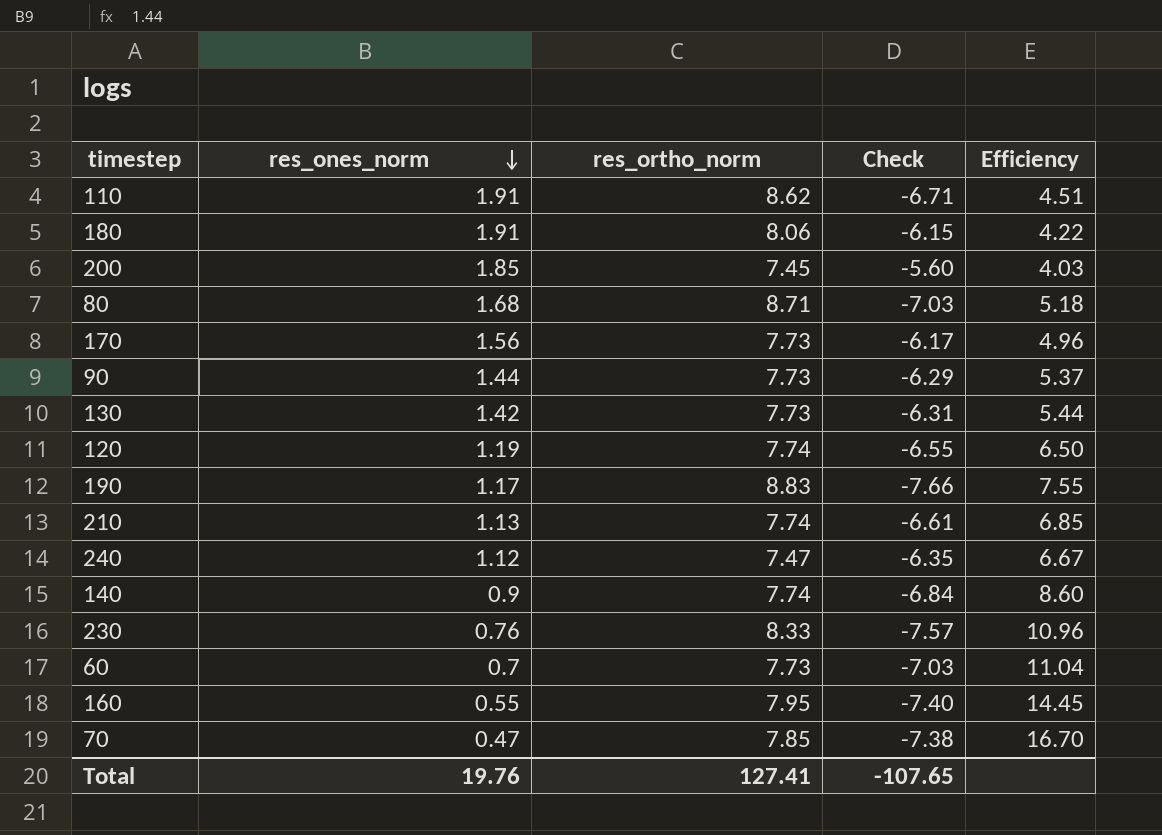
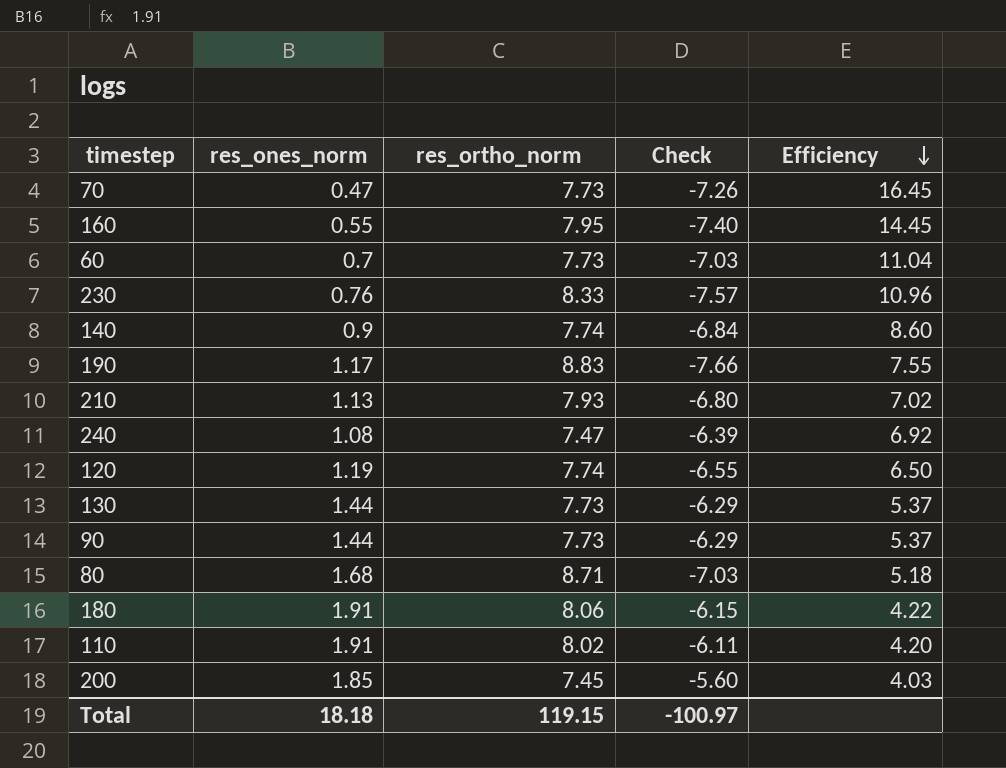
row order: res_ones_norm descending -> Efficiency descending
row 170: 1.56 | 7.73 | -6.17 | 4.96 -> none
70 | res_ortho_norm: 7.85 -> 7.73
70 | Check: -7.38 -> -7.26
70 | Efficiency: 16.70 -> 16.45
210 | res_ortho_norm: 7.74 -> 7.93
210 | Check: -6.61 -> -6.80
210 | Efficiency: 6.85 -> 7.02
240 | res_ones_norm: 1.12 -> 1.08
240 | Check: -6.35 -> -6.39
240 | Efficiency: 6.67 -> 6.92
130 | res_ones_norm: 1.42 -> 1.44
130 | Check: -6.31 -> -6.29
130 | Efficiency: 5.44 -> 5.37
110 | res_ortho_norm: 8.62 -> 8.02
110 | Check: -6.71 -> -6.11
110 | Efficiency: 4.51 -> 4.20
Total | res_ones_norm: 19.76 -> 18.18
Total | res_ortho_norm: 127.41 -> 119.15
Total | Check: -107.65 -> -100.97

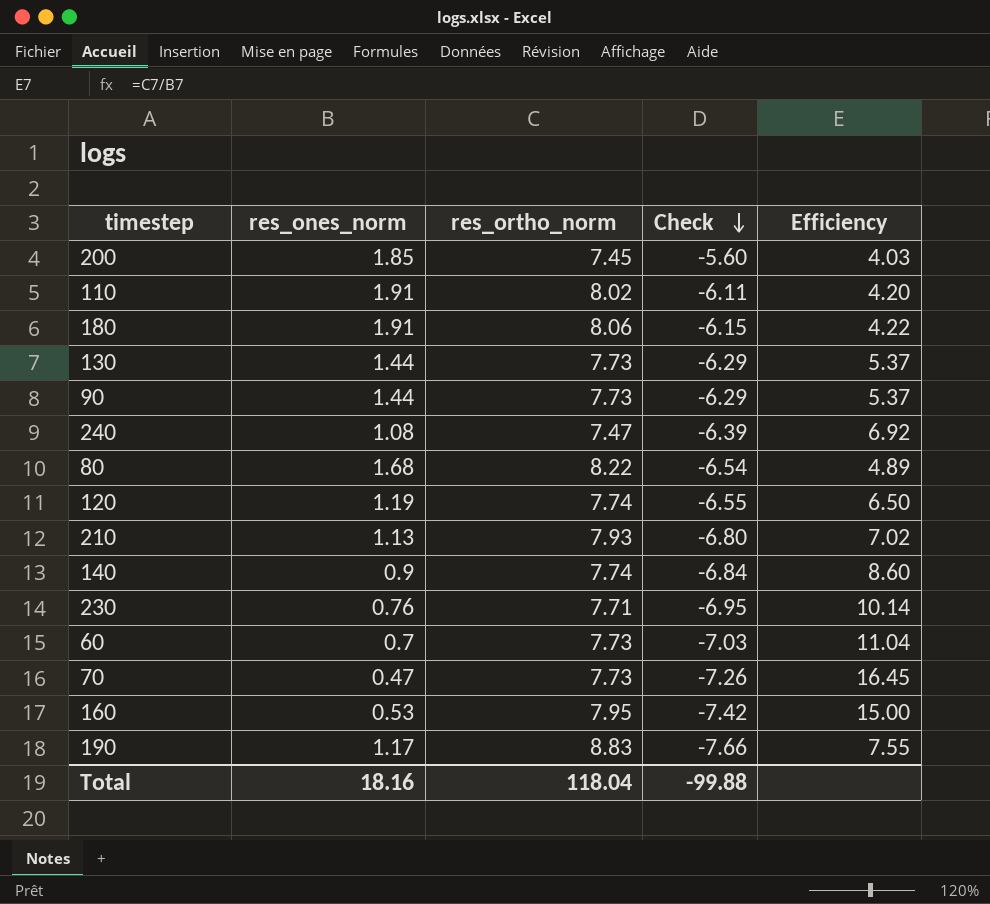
row order: Efficiency descending -> Check descending
80 | res_ortho_norm: 8.71 -> 8.22
80 | Check: -7.03 -> -6.54
80 | Efficiency: 5.18 -> 4.89
230 | res_ortho_norm: 8.33 -> 7.71
230 | Check: -7.57 -> -6.95
230 | Efficiency: 10.96 -> 10.14
160 | res_ones_norm: 0.55 -> 0.53
160 | Check: -7.40 -> -7.42
160 | Efficiency: 14.45 -> 15.00
Total | res_ones_norm: 18.18 -> 18.16
Total | res_ortho_norm: 119.15 -> 118.04
Total | Check: -100.97 -> -99.88

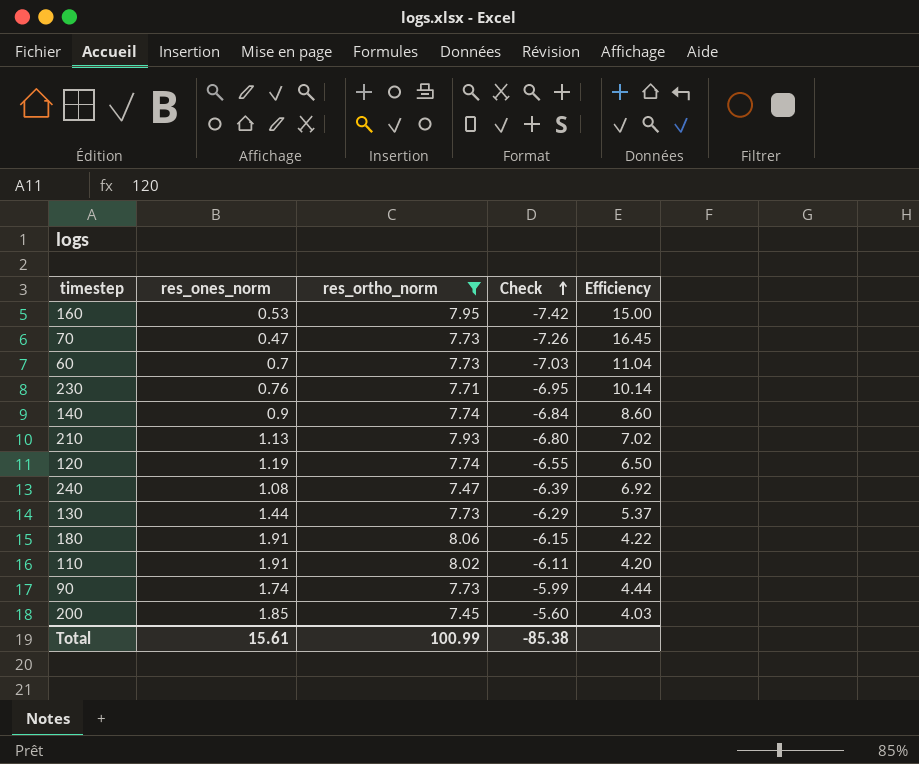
filter: none -> res_ortho_norm <= 8.06
row order: Check descending -> Check ascending
90 | res_ones_norm: 1.44 -> 1.74
90 | Check: -6.29 -> -5.99
90 | Efficiency: 5.37 -> 4.44
Total | res_ones_norm: 18.16 -> 15.61
Total | res_ortho_norm: 118.04 -> 100.99
Total | Check: -99.88 -> -85.38

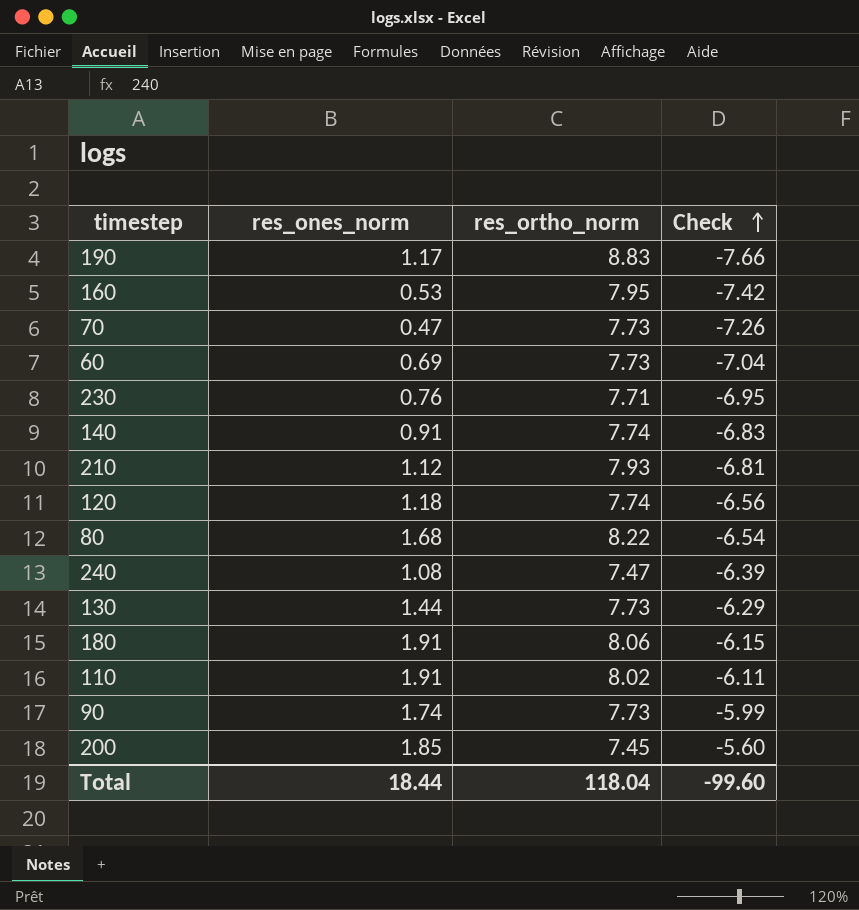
filter: res_ortho_norm <= 8.06 -> none
column Efficiency | formula: [res_ortho_norm] / [res_ones_norm] -> none
60 | res_ones_norm: 0.7 -> 0.69
60 | Check: -7.03 -> -7.04
140 | res_ones_norm: 0.9 -> 0.91
140 | Check: -6.84 -> -6.83
210 | res_ones_norm: 1.13 -> 1.12
210 | Check: -6.80 -> -6.81
120 | res_ones_norm: 1.19 -> 1.18
120 | Check: -6.55 -> -6.56
Total | res_ones_norm: 15.61 -> 18.44
Total | res_ortho_norm: 100.99 -> 118.04
Total | Check: -85.38 -> -99.60

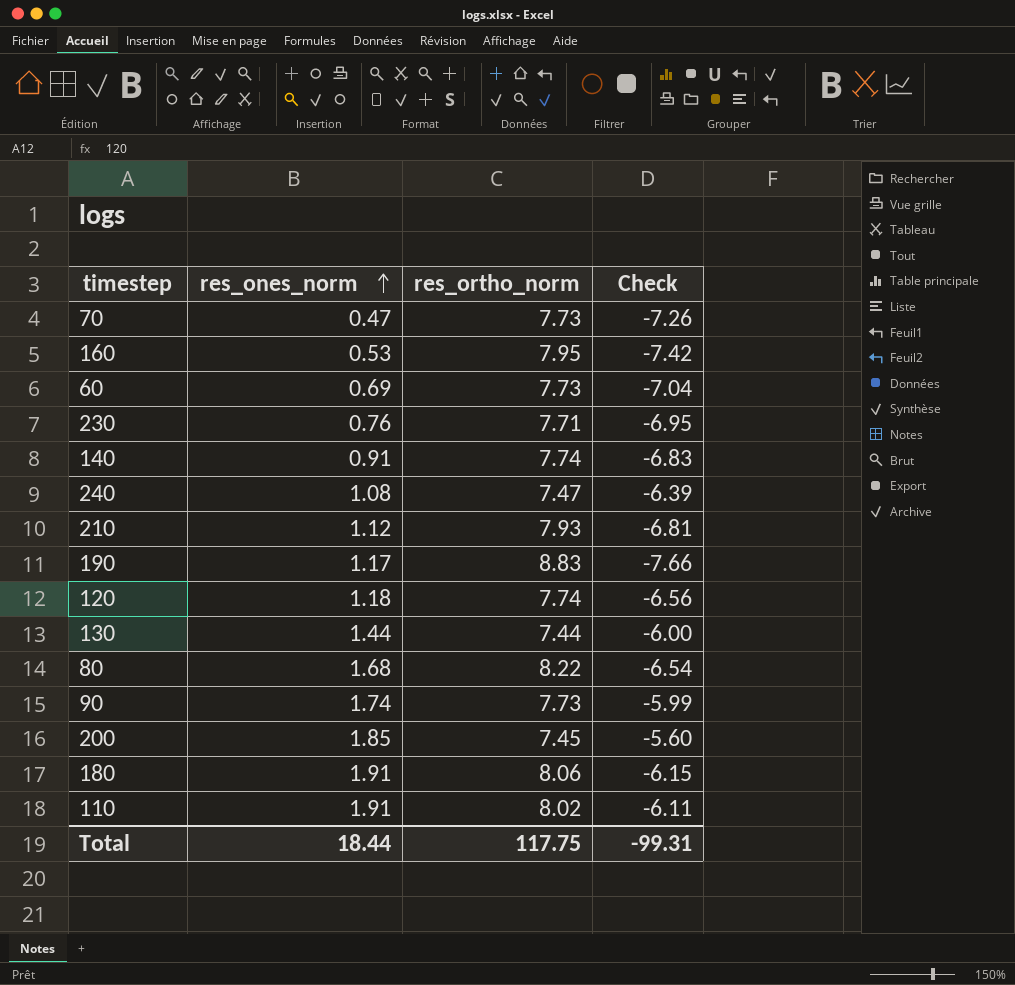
row order: Check ascending -> res_ones_norm ascending
130 | res_ortho_norm: 7.73 -> 7.44
130 | Check: -6.29 -> -6.00
Total | res_ortho_norm: 118.04 -> 117.75
Total | Check: -99.60 -> -99.31

